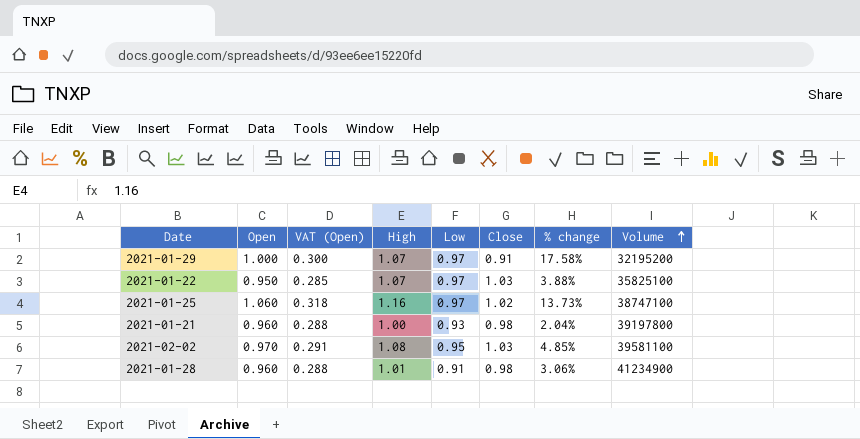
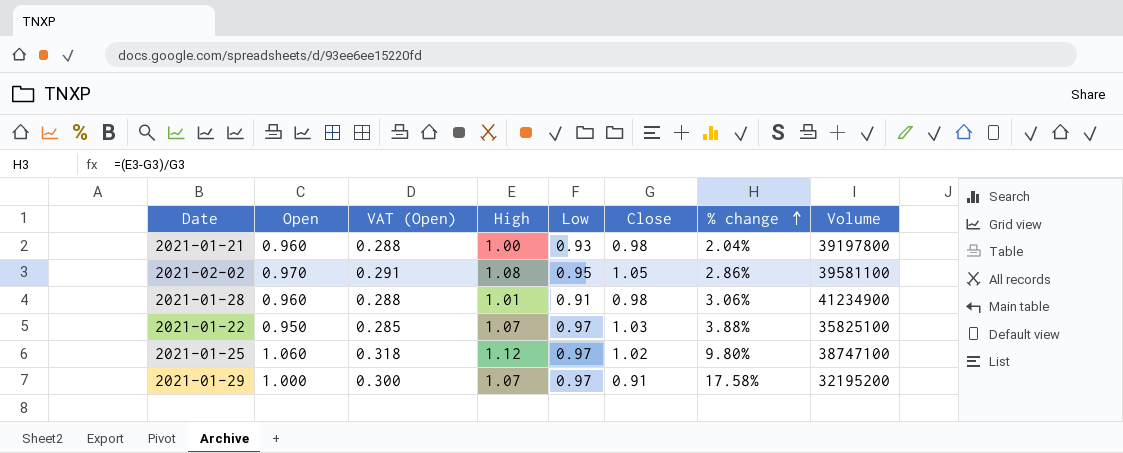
row order: Volume ascending -> % change ascending
2021-02-02 | Close: 1.03 -> 1.05
2021-02-02 | % change: 4.85% -> 2.86%
2021-01-25 | High: 1.16 -> 1.12
2021-01-25 | % change: 13.73% -> 9.80%

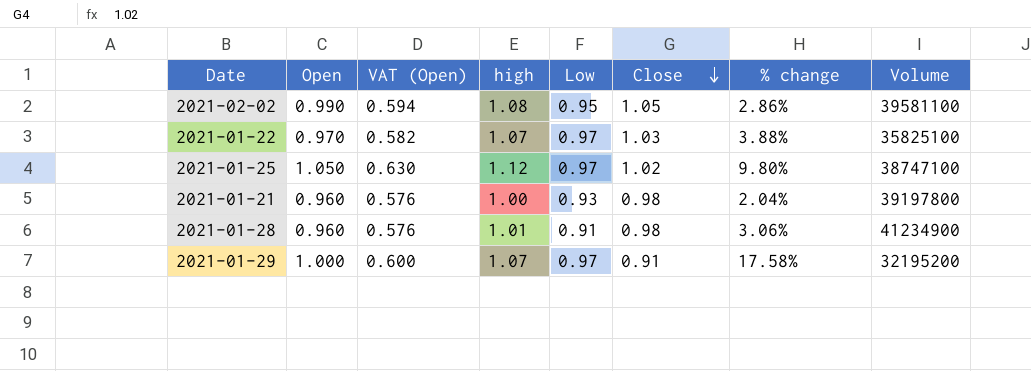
row order: % change ascending -> Close descending
column VAT (Open) | formula: [Open] * 0.3 -> [Open] * 0.6
column name: High -> high
2021-02-02 | Open: 0.970 -> 0.990
2021-01-22 | Open: 0.950 -> 0.970
2021-01-25 | Open: 1.060 -> 1.050

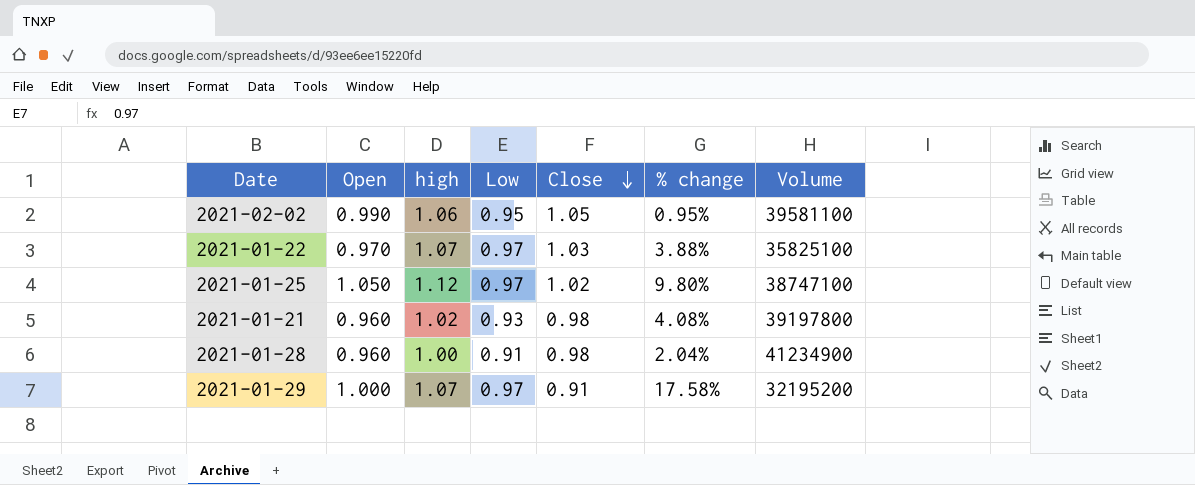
column VAT (Open) | formula: [Open] * 0.6 -> none
2021-02-02 | high: 1.08 -> 1.06
2021-02-02 | % change: 2.86% -> 0.95%
2021-01-21 | high: 1.00 -> 1.02
2021-01-21 | % change: 2.04% -> 4.08%
2021-01-28 | high: 1.01 -> 1.00
2021-01-28 | % change: 3.06% -> 2.04%

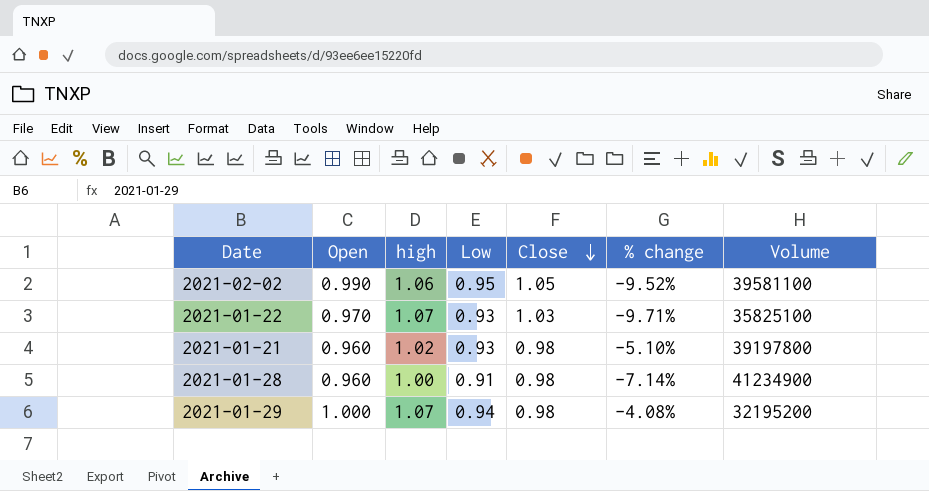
column % change | formula: ([high] - [Close]) / [Close] -> ([Low] - [Close]) / [Close]
row 2021-01-25: 1.050 | 1.12 | 0.97 | 1.02 | 9.80% | 38747100 -> none
2021-01-22 | Low: 0.97 -> 0.93
2021-01-29 | Low: 0.97 -> 0.94
2021-01-29 | Close: 0.91 -> 0.98

